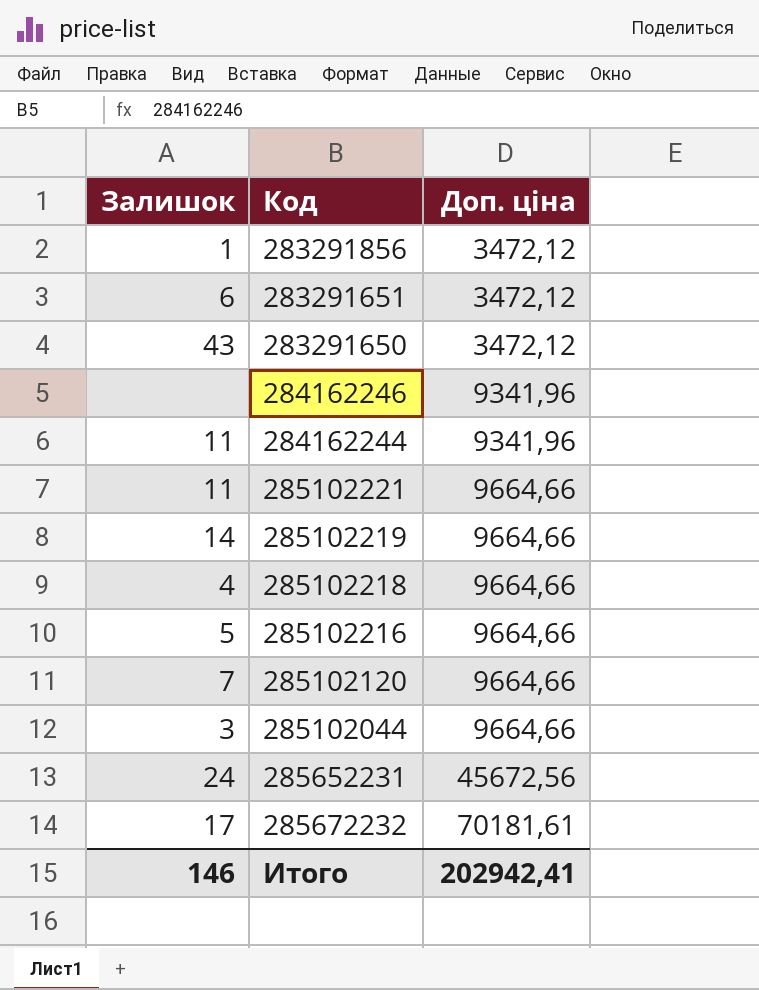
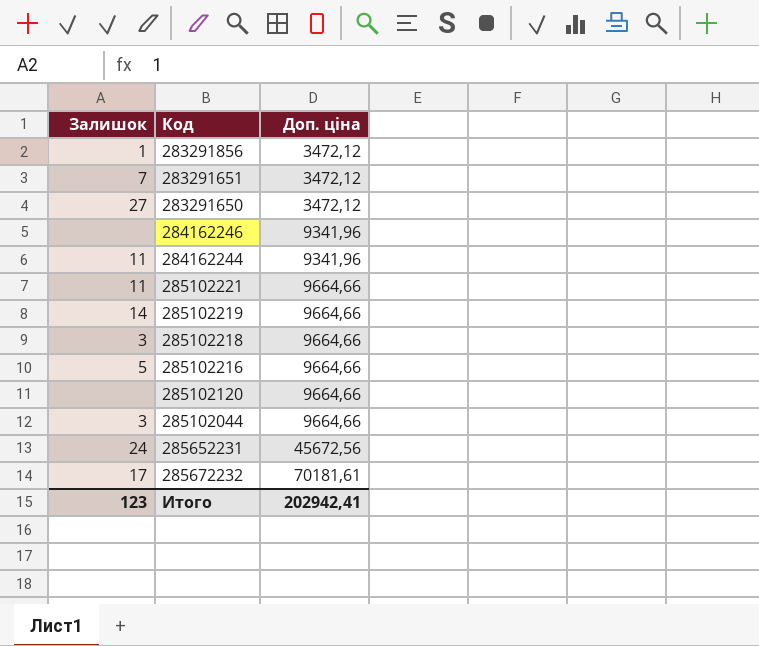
283291651 | Залишок: 6 -> 7
283291650 | Залишок: 43 -> 27
285102218 | Залишок: 4 -> 3
285102120 | Залишок: 7 -> none
Итого | Залишок: 146 -> 123

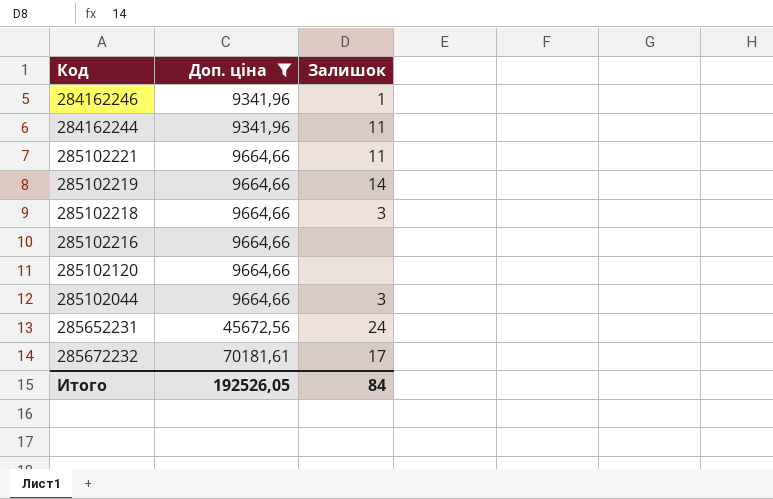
filter: none -> Доп. ціна != 3472,12
column Залишок | position: 1 -> 3
284162246 | Залишок: none -> 1
285102216 | Залишок: 5 -> none
Итого | Доп. ціна: 202942,41 -> 192526,05
Итого | Залишок: 123 -> 84

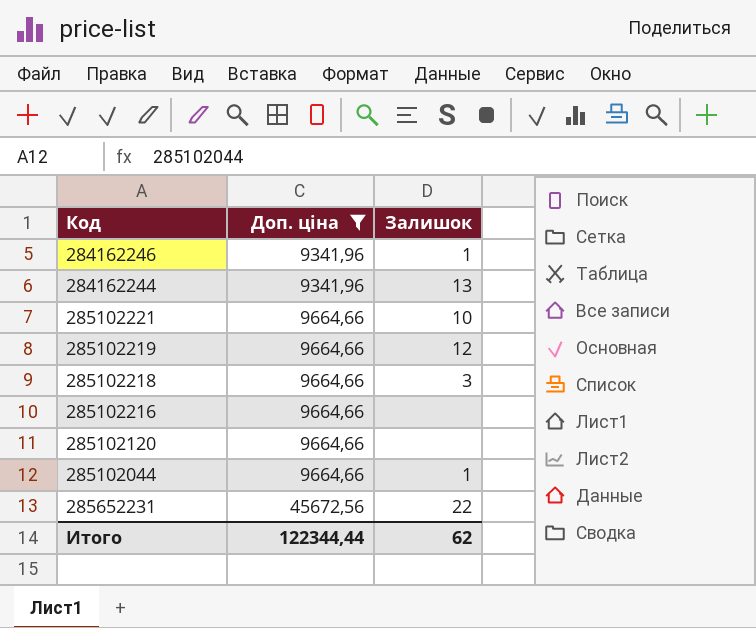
row 285672232: 70181,61 | 17 -> none
284162244 | Залишок: 11 -> 13
285102221 | Залишок: 11 -> 10
285102219 | Залишок: 14 -> 12
285102044 | Залишок: 3 -> 1
285652231 | Залишок: 24 -> 22
Итого | Доп. ціна: 192526,05 -> 122344,44
Итого | Залишок: 84 -> 62

